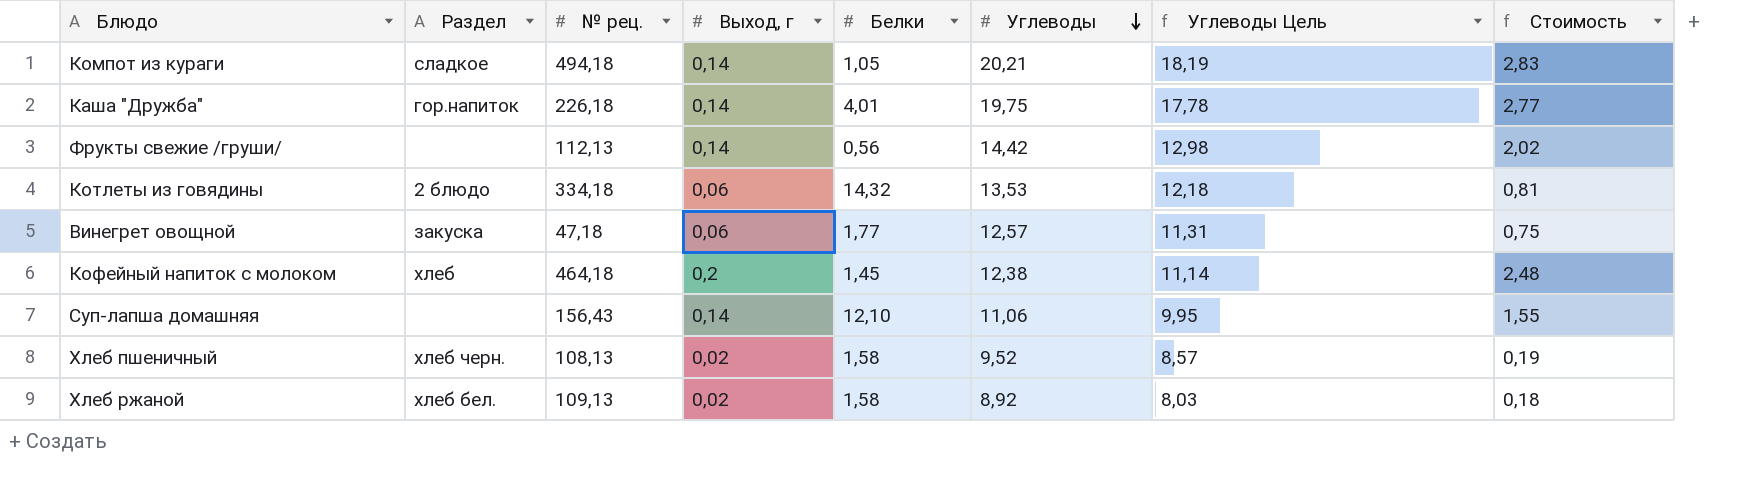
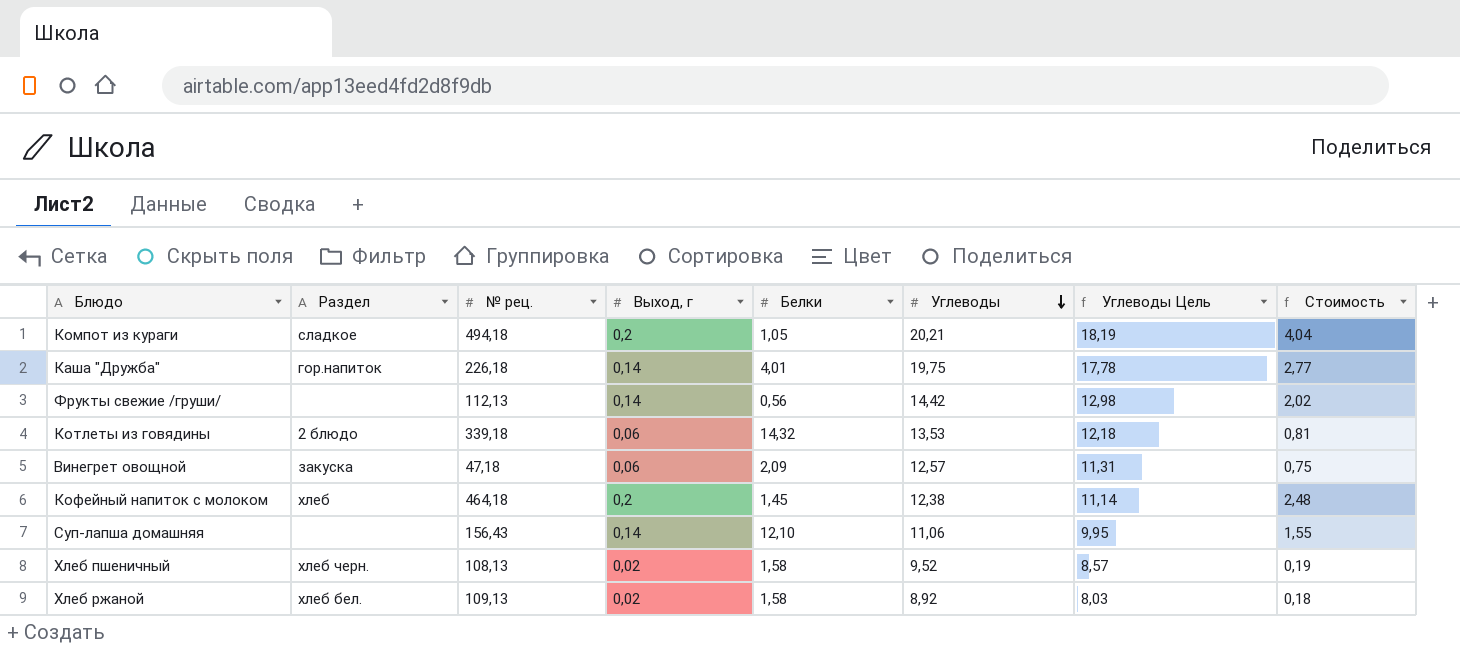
Компот из кураги | Выход, г: 0,14 -> 0,2
Компот из кураги | Стоимость: 2,83 -> 4,04
Котлеты из говядины | № рец.: 334,18 -> 339,18
Винегрет овощной | Белки: 1,77 -> 2,09

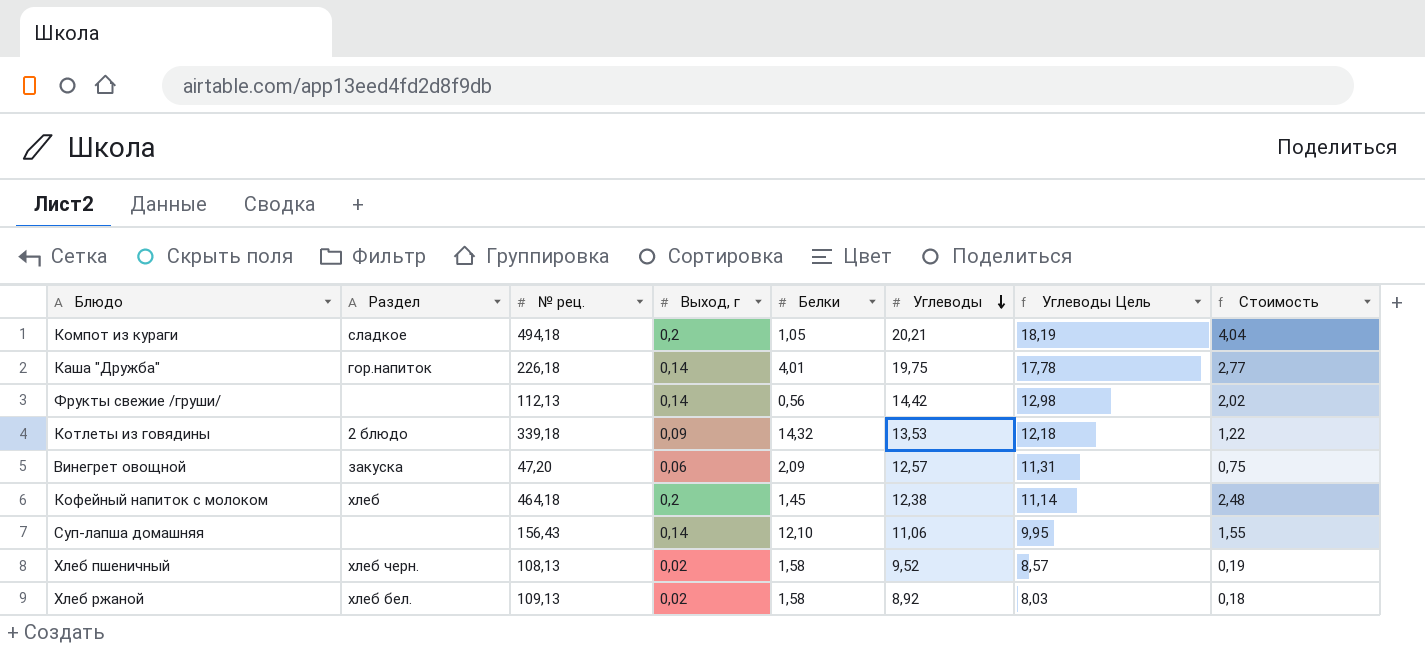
Котлеты из говядины | Выход, г: 0,06 -> 0,09
Котлеты из говядины | Стоимость: 0,81 -> 1,22
Винегрет овощной | № рец.: 47,18 -> 47,20

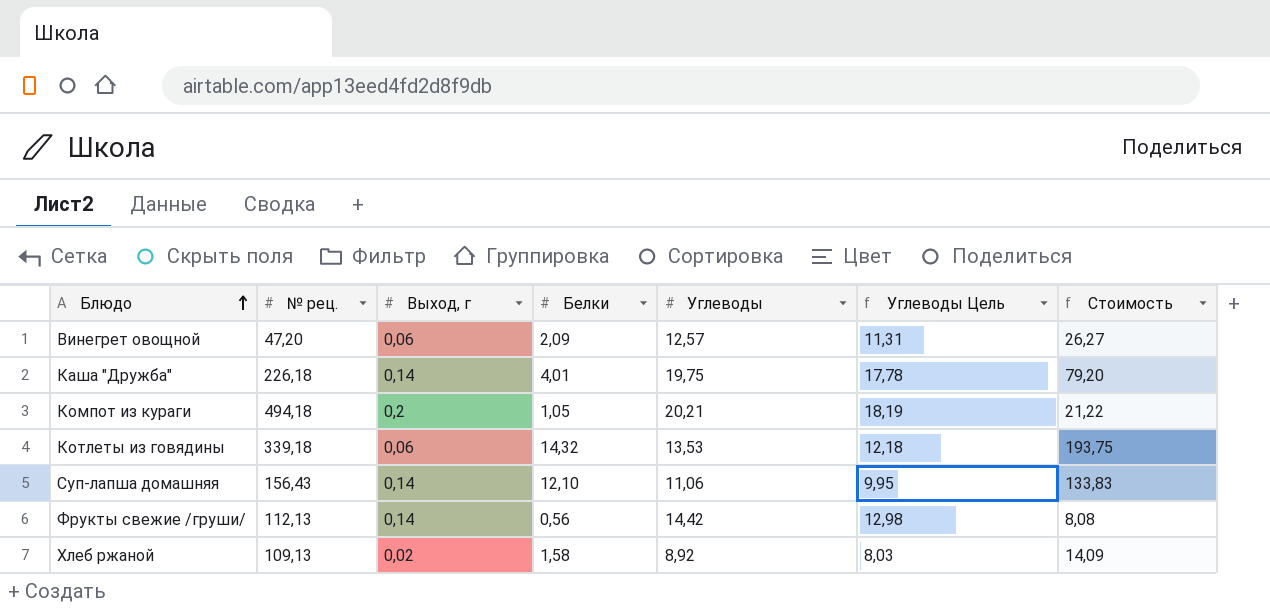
row order: Углеводы descending -> Блюдо ascending
column Раздел | position: 2 -> none
column Стоимость | formula: [Выход, г] * [Углеводы] -> [Белки] * [Углеводы]
row Кофейный напиток с молоком: хлеб | 464,18 | 0,2 | 1,45 | 12,38 | 11,14 | 2,48 -> none
row Хлеб пшеничный: хлеб черн. | 108,13 | 0,02 | 1,58 | 9,52 | 8,57 | 0,19 -> none
Котлеты из говядины | Выход, г: 0,09 -> 0,06

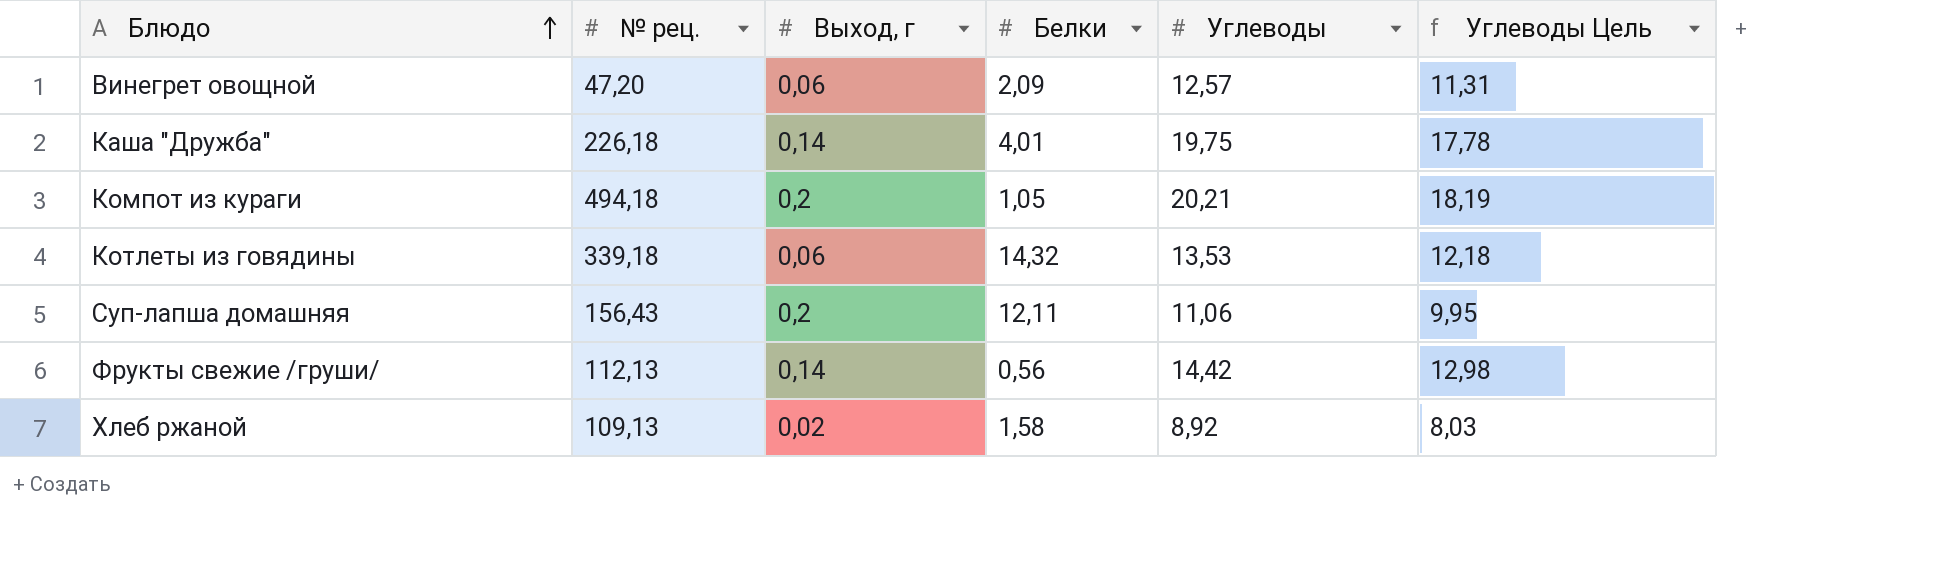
column Стоимость | formula: [Белки] * [Углеводы] -> none
Суп-лапша домашняя | Выход, г: 0,14 -> 0,2
Суп-лапша домашняя | Белки: 12,10 -> 12,11

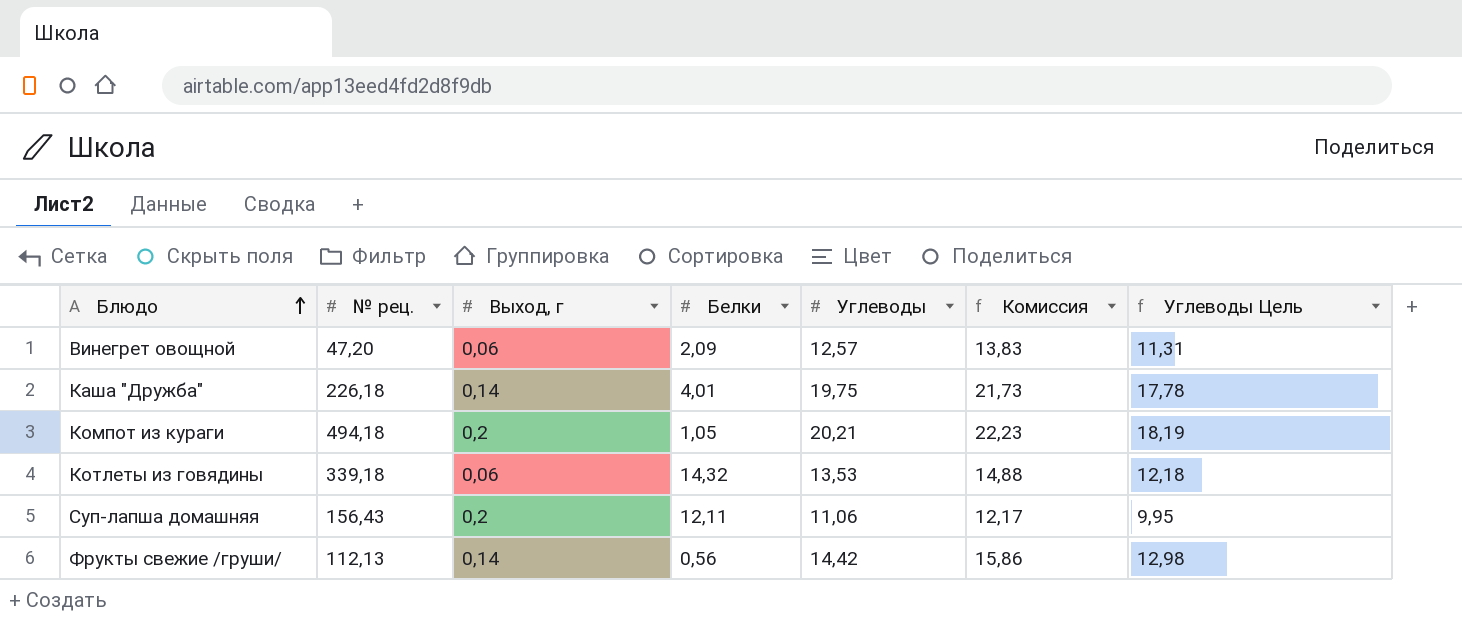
column Комиссия | formula: none -> [Углеводы] * 1,1
row Хлеб ржаной: 109,13 | 0,02 | 1,58 | 8,92 | 8,03 -> none

